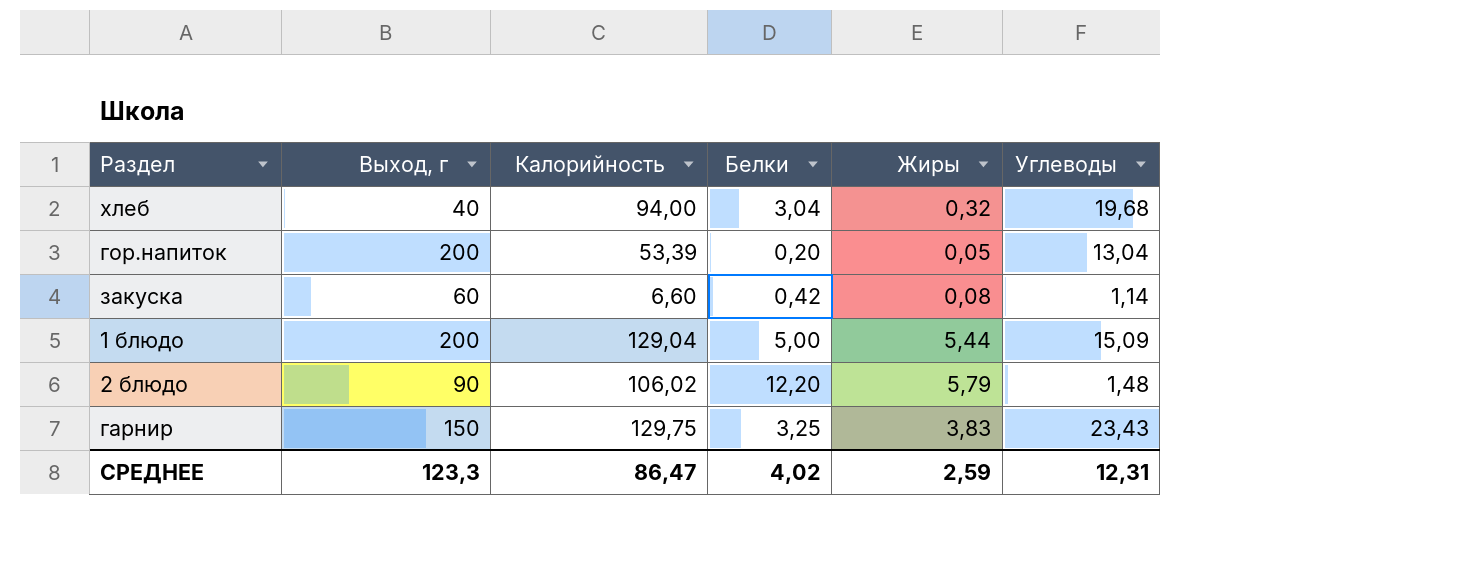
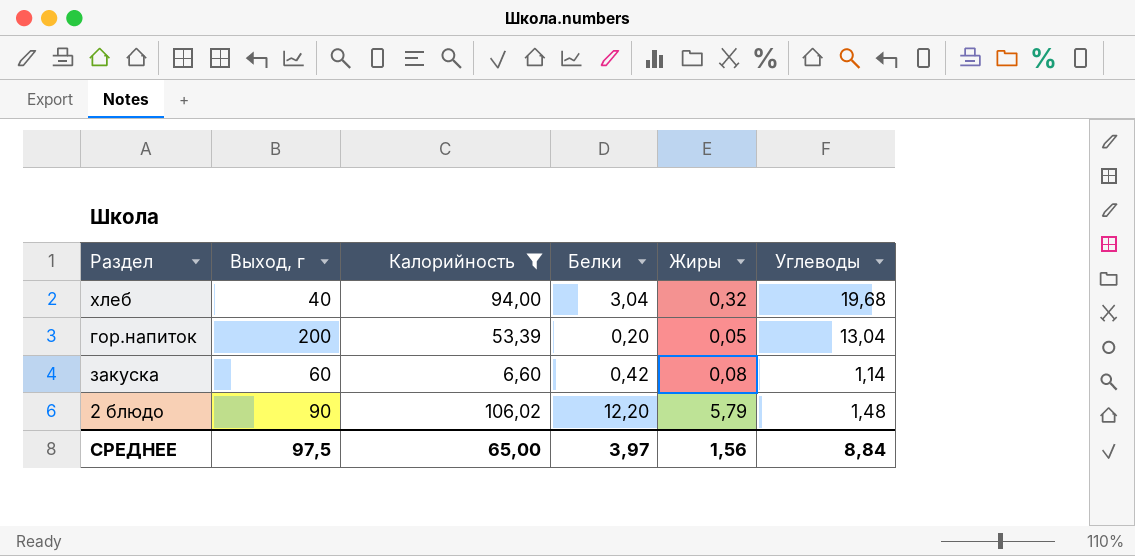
filter: none -> Калорийность <= 106,02
СРЕДНЕЕ | Выход, г: 123,3 -> 97,5
СРЕДНЕЕ | Калорийность: 86,47 -> 65,00
СРЕДНЕЕ | Белки: 4,02 -> 3,97
СРЕДНЕЕ | Жиры: 2,59 -> 1,56
СРЕДНЕЕ | Углеводы: 12,31 -> 8,84

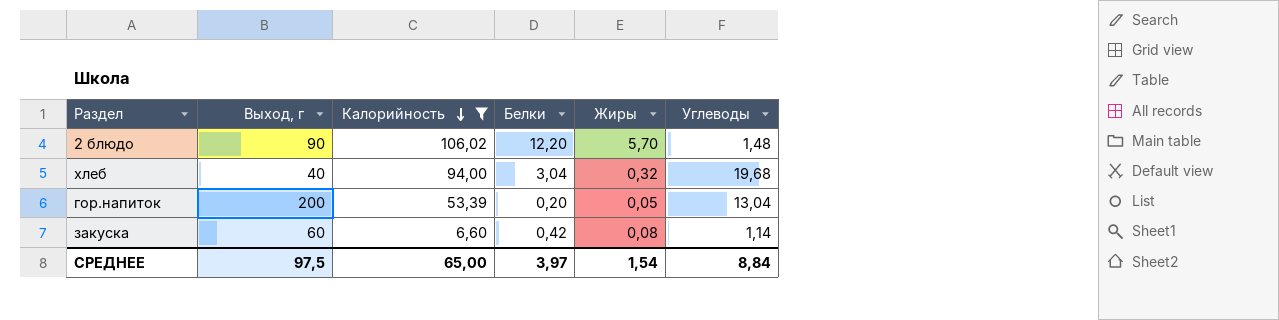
row order: none -> Калорийность descending
2 блюдо | Жиры: 5,79 -> 5,70
СРЕДНЕЕ | Жиры: 1,56 -> 1,54

